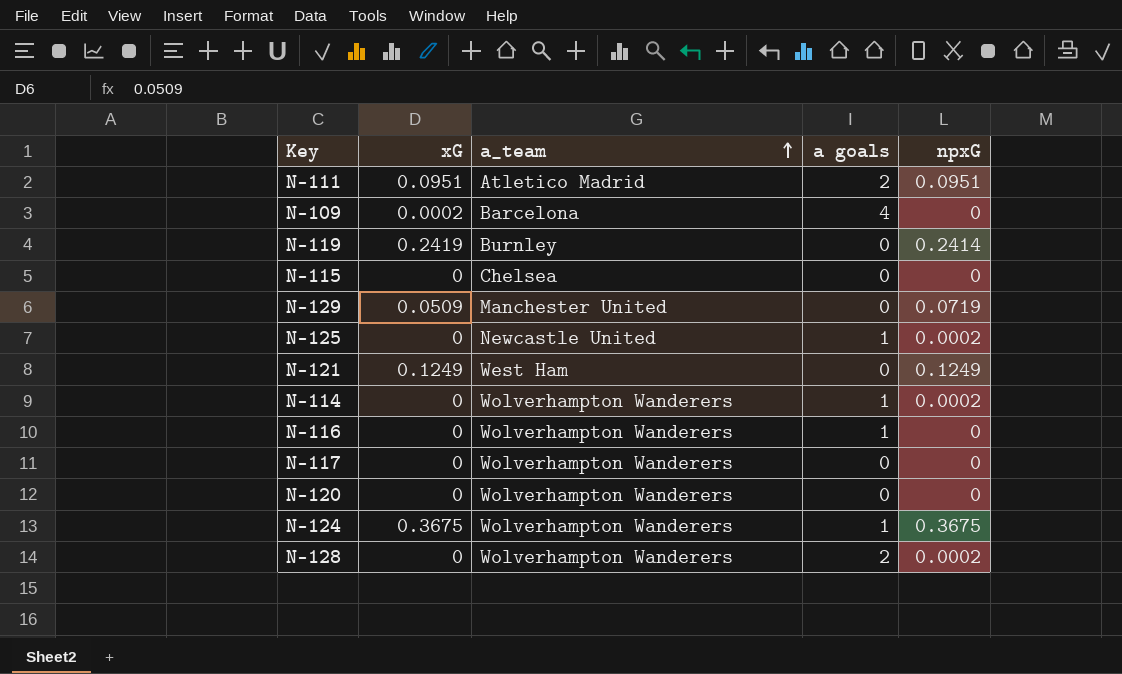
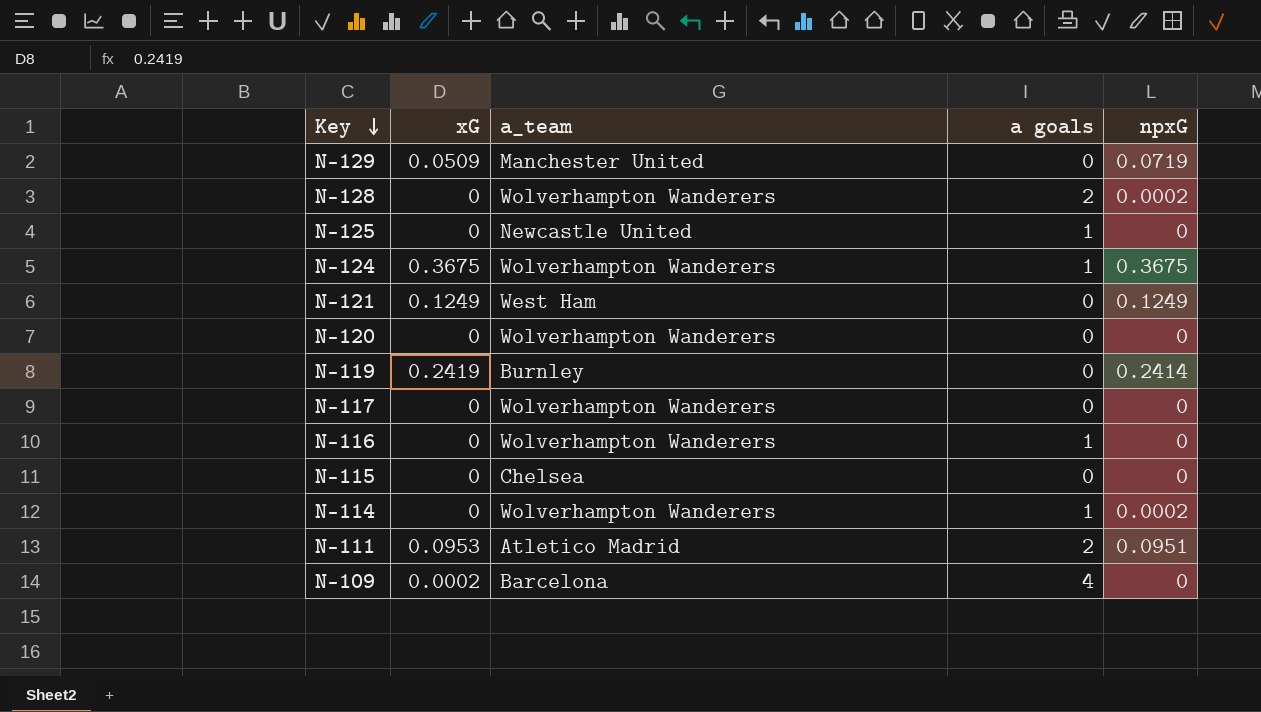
row order: a_team ascending -> Key descending
N-125 | npxG: 0.0002 -> 0
N-111 | xG: 0.0951 -> 0.0953

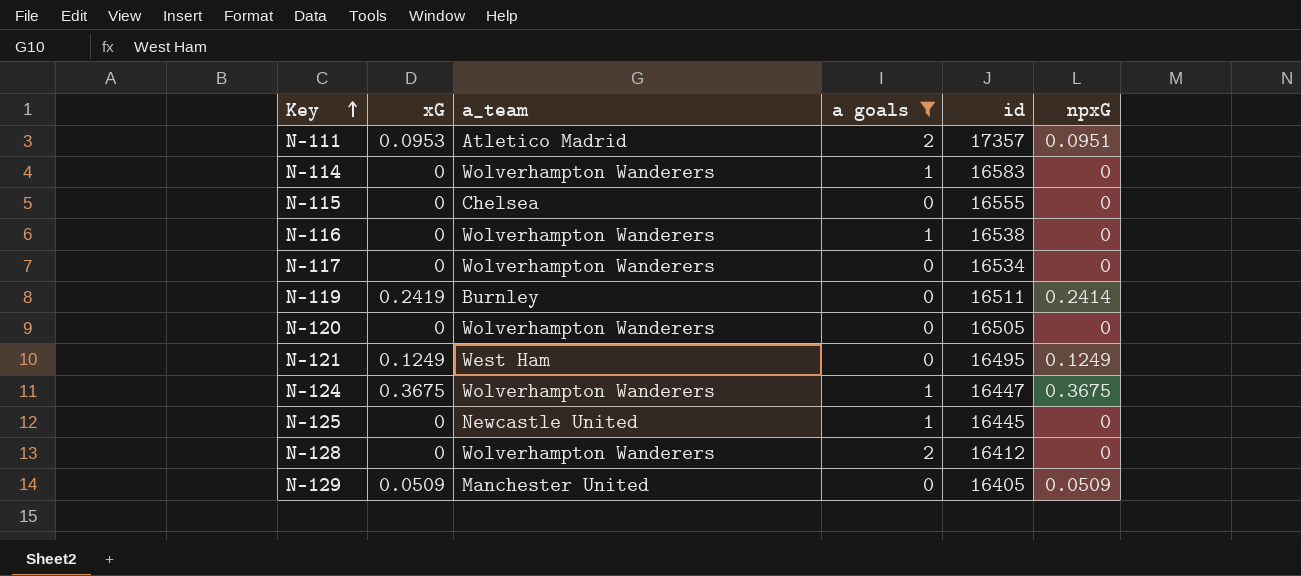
filter: none -> a goals != 4
row order: Key descending -> Key ascending
column id | position: none -> 5
N-114 | npxG: 0.0002 -> 0
N-128 | npxG: 0.0002 -> 0
N-129 | npxG: 0.0719 -> 0.0509

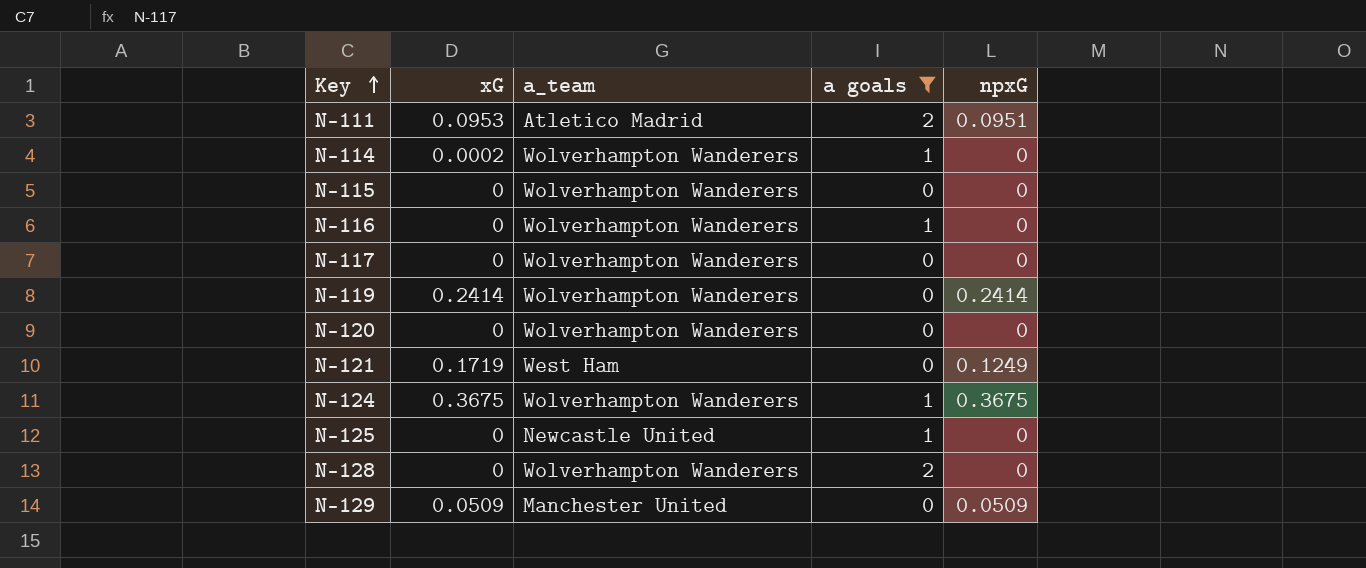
column id | position: 5 -> none
N-114 | xG: 0 -> 0.0002
N-115 | a_team: Chelsea -> Wolverhampton Wanderers
N-119 | xG: 0.2419 -> 0.2414
N-119 | a_team: Burnley -> Wolverhampton Wanderers
N-121 | xG: 0.1249 -> 0.1719

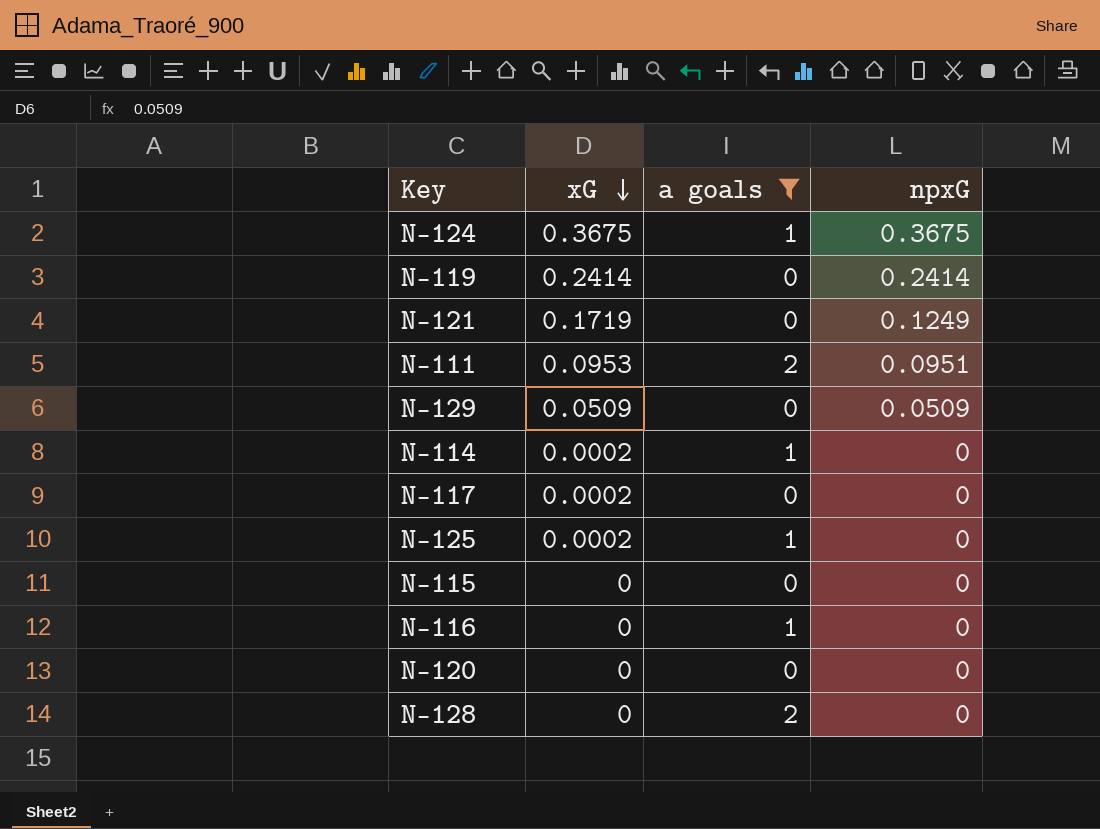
row order: Key ascending -> xG descending
column a_team | position: 3 -> none
N-117 | xG: 0 -> 0.0002
N-125 | xG: 0 -> 0.0002

